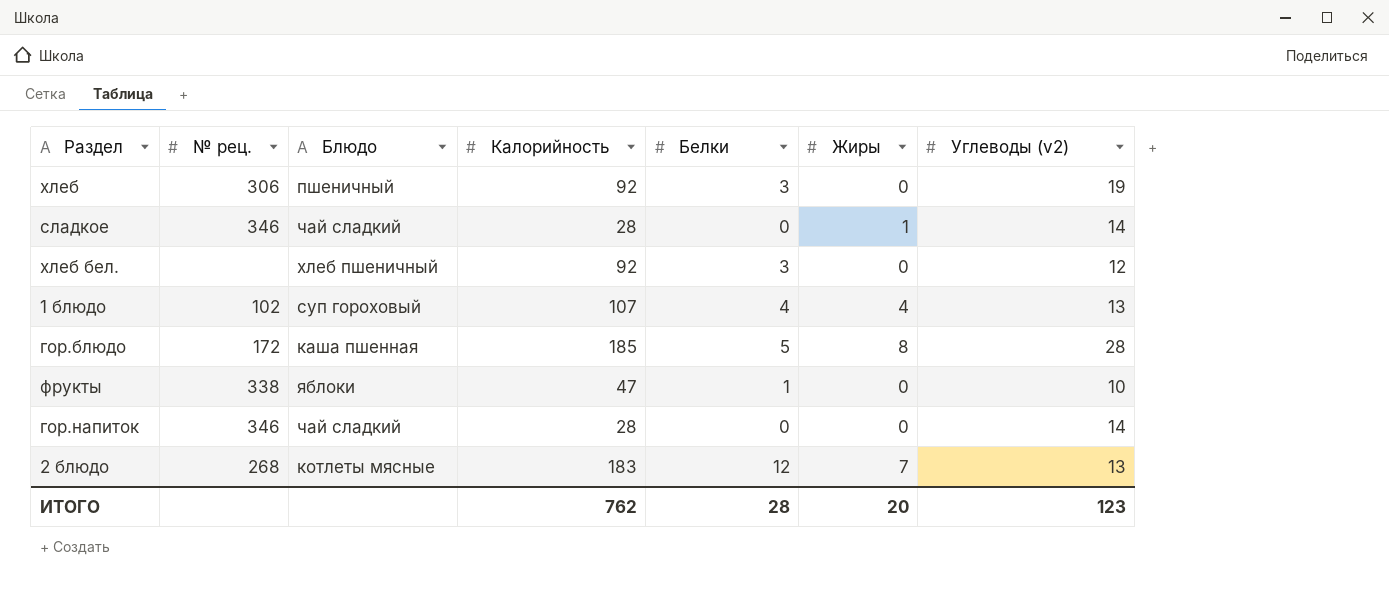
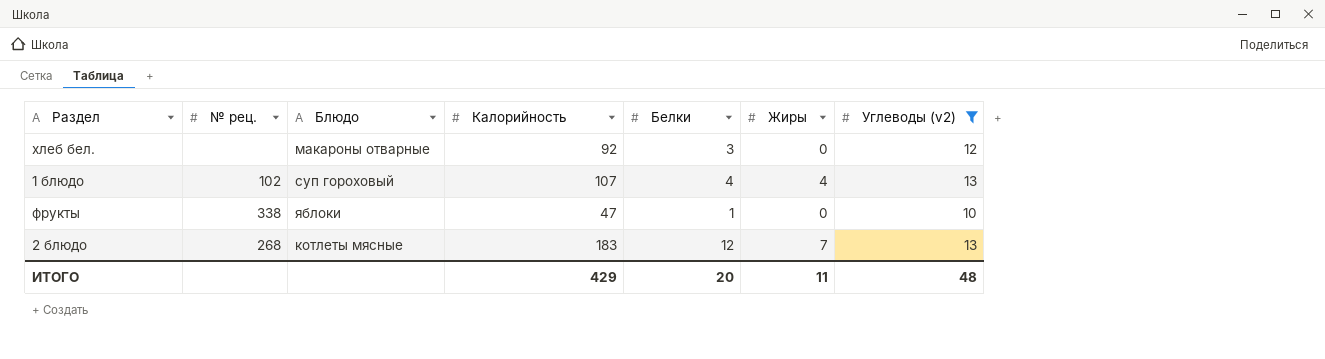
filter: none -> Углеводы (v2) <= 13
хлеб бел. | Блюдо: хлеб пшеничный -> макароны отварные
ИТОГО | Калорийность: 762 -> 429
ИТОГО | Белки: 28 -> 20
ИТОГО | Жиры: 20 -> 11
ИТОГО | Углеводы (v2): 123 -> 48

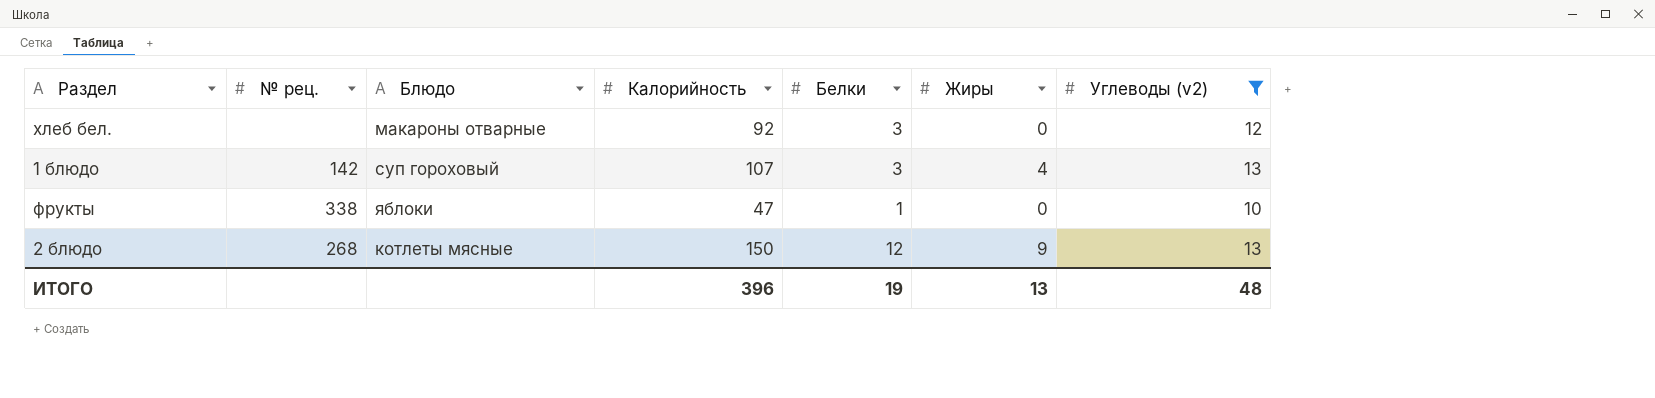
1 блюдо | № рец.: 102 -> 142
1 блюдо | Белки: 4 -> 3
2 блюдо | Калорийность: 183 -> 150
2 блюдо | Жиры: 7 -> 9
ИТОГО | Калорийность: 429 -> 396
ИТОГО | Белки: 20 -> 19
ИТОГО | Жиры: 11 -> 13

